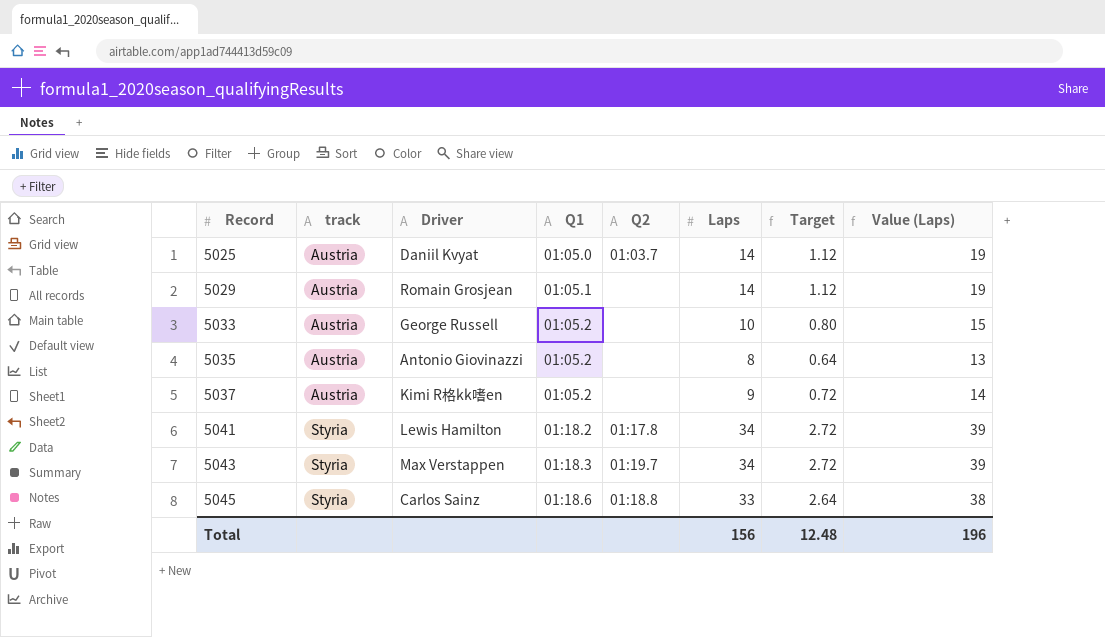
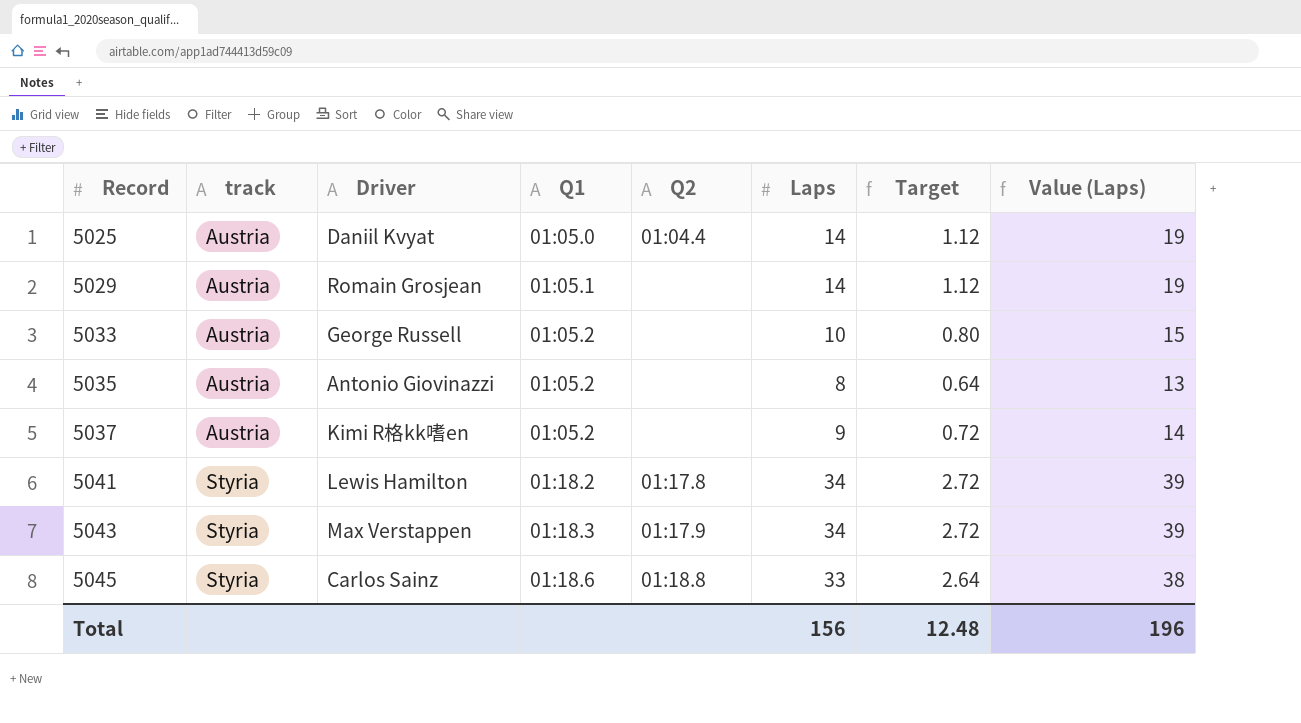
5025 | Q2: 01:03.7 -> 01:04.4
5043 | Q2: 01:19.7 -> 01:17.9

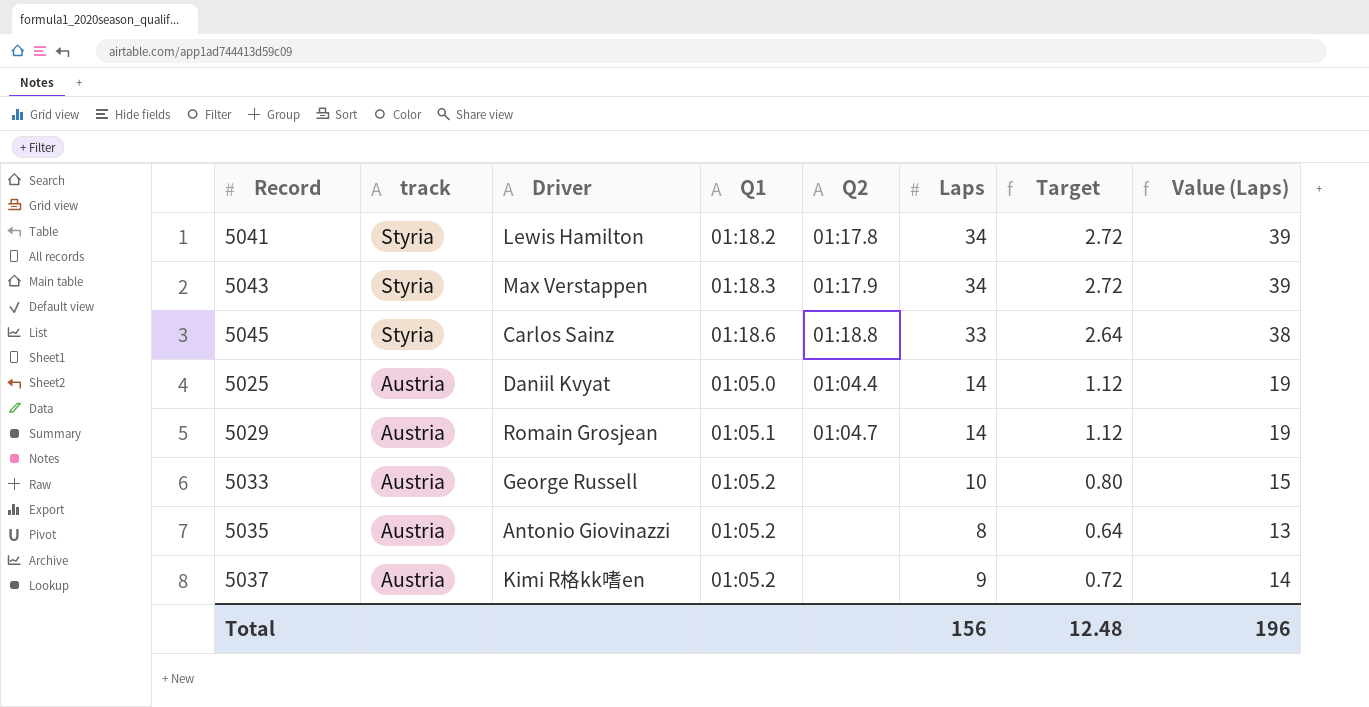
row order: Record ascending -> track descending
5029 | Q2: none -> 01:04.7

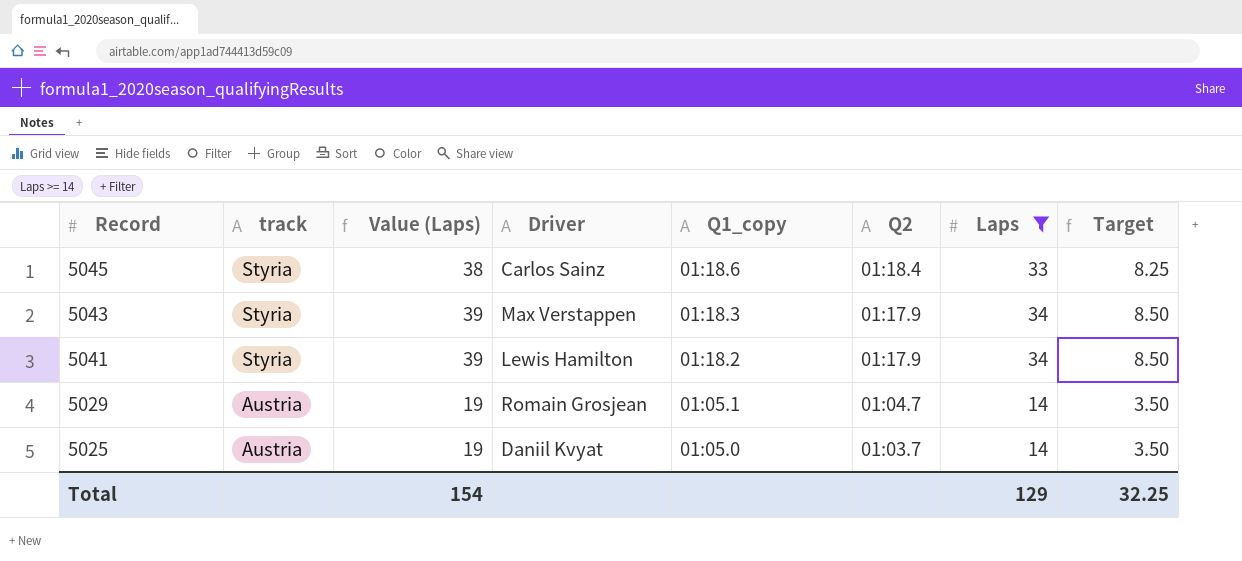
filter: none -> Laps >= 14
row order: track descending -> Record descending
column Value (Laps) | position: 8 -> 3
column name: Q1 -> Q1_copy
column Target | formula: [Laps] * 0.08 -> [Laps] * 0.25
5045 | Q2: 01:18.8 -> 01:18.4
5041 | Q2: 01:17.8 -> 01:17.9
5025 | Q2: 01:04.4 -> 01:03.7
Total | Value (Laps): 196 -> 154
Total | Laps: 156 -> 129
Total | Target: 12.48 -> 32.25

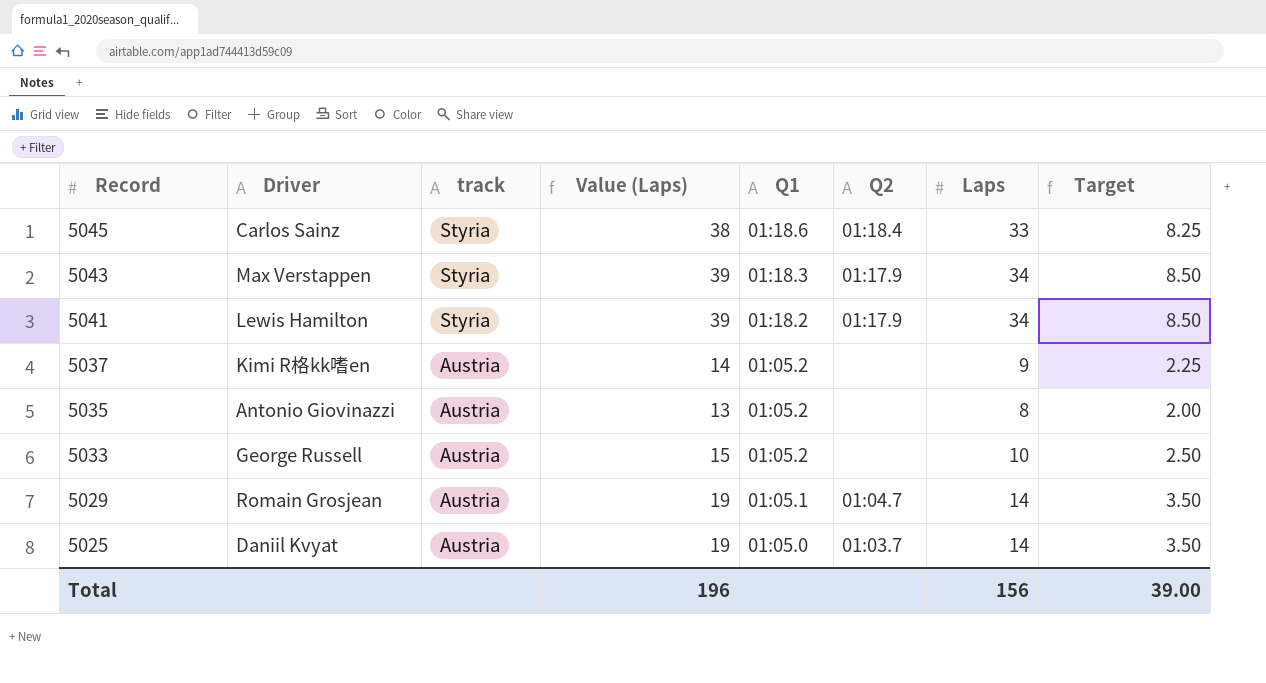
filter: Laps >= 14 -> none
column Driver | position: 4 -> 2
column name: Q1_copy -> Q1
Total | Value (Laps): 154 -> 196
Total | Laps: 129 -> 156
Total | Target: 32.25 -> 39.00

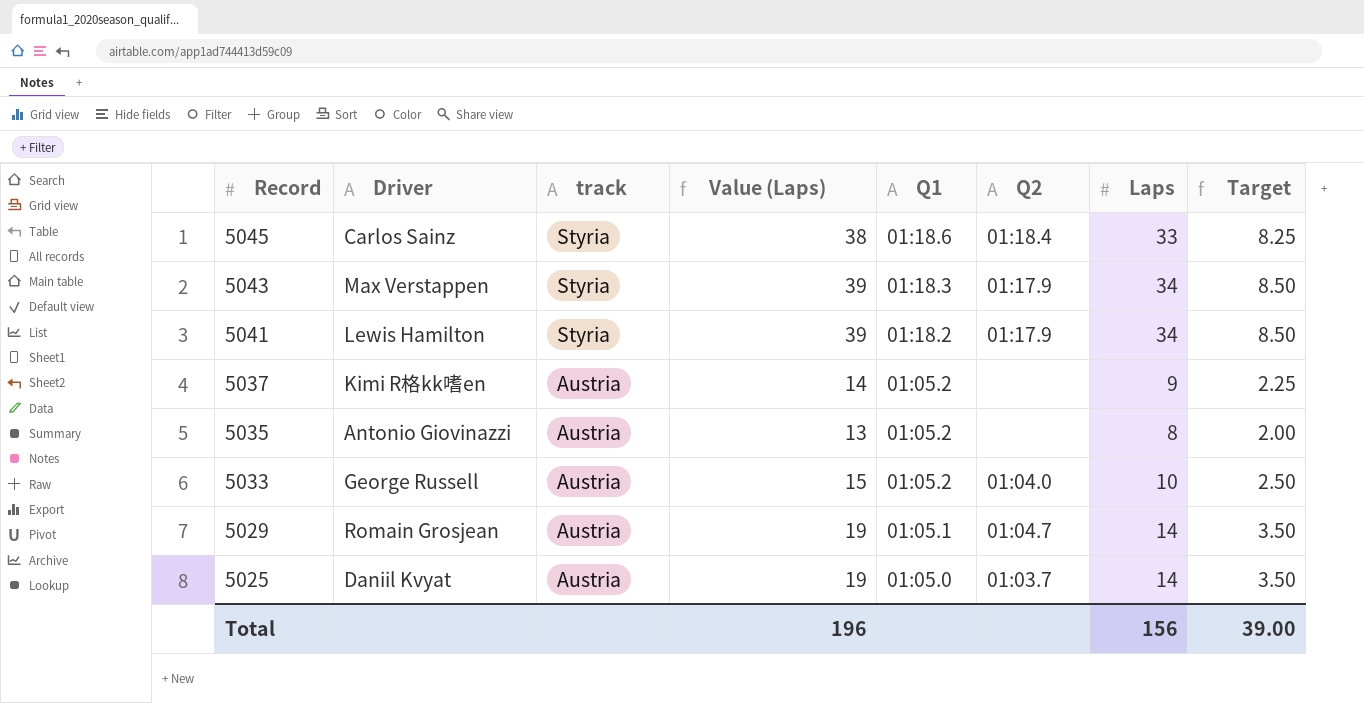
5033 | Q2: none -> 01:04.0

